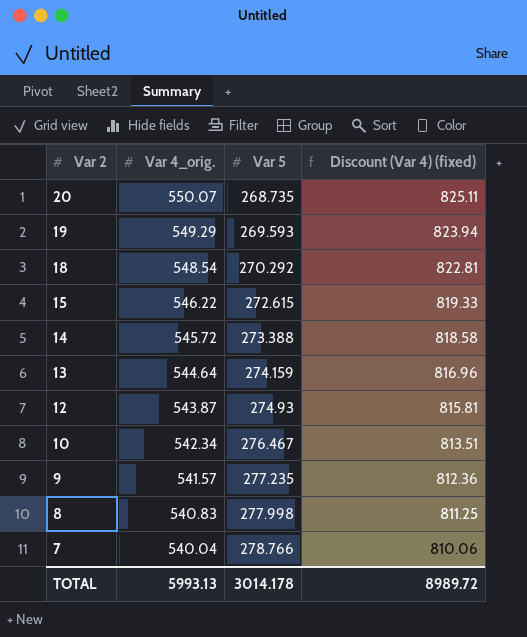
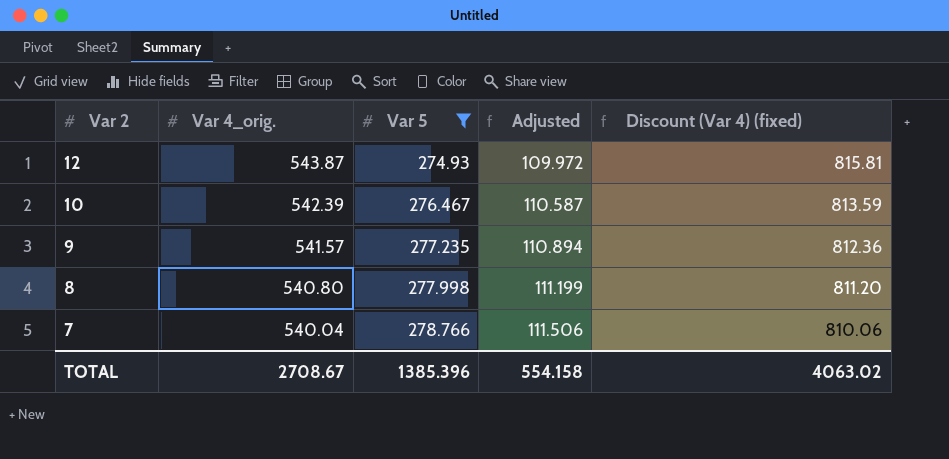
filter: none -> Var 5 >= 274.93
column Adjusted | formula: none -> [Var 5] * 0.4
10 | Var 4_orig.: 542.34 -> 542.39
10 | Discount (Var 4) (fixed): 813.51 -> 813.59
8 | Var 4_orig.: 540.83 -> 540.80
8 | Discount (Var 4) (fixed): 811.25 -> 811.20
TOTAL | Var 4_orig.: 5993.13 -> 2708.67
TOTAL | Var 5: 3014.178 -> 1385.396
TOTAL | Discount (Var 4) (fixed): 8989.72 -> 4063.02

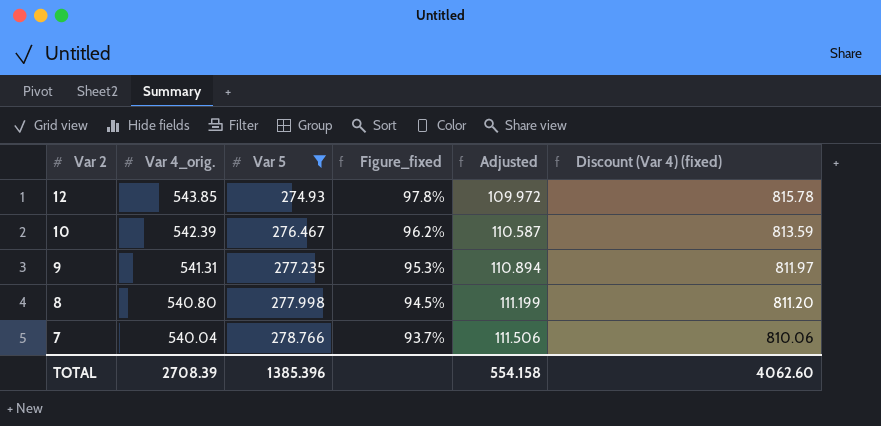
column Figure_fixed | formula: none -> ([Var 4_orig.] - [Var 5]) / [Var 5]
12 | Var 4_orig.: 543.87 -> 543.85
12 | Discount (Var 4) (fixed): 815.81 -> 815.78
9 | Var 4_orig.: 541.57 -> 541.31
9 | Discount (Var 4) (fixed): 812.36 -> 811.97
TOTAL | Var 4_orig.: 2708.67 -> 2708.39
TOTAL | Discount (Var 4) (fixed): 4063.02 -> 4062.60

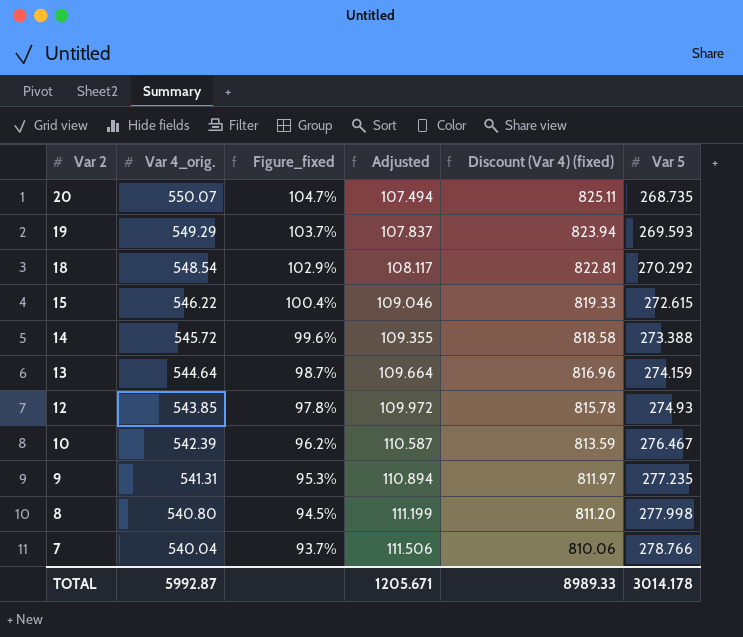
filter: Var 5 >= 274.93 -> none
column Var 5 | position: 3 -> 6
TOTAL | Var 4_orig.: 2708.39 -> 5992.87
TOTAL | Adjusted: 554.158 -> 1205.671
TOTAL | Discount (Var 4) (fixed): 4062.60 -> 8989.33
TOTAL | Var 5: 1385.396 -> 3014.178

